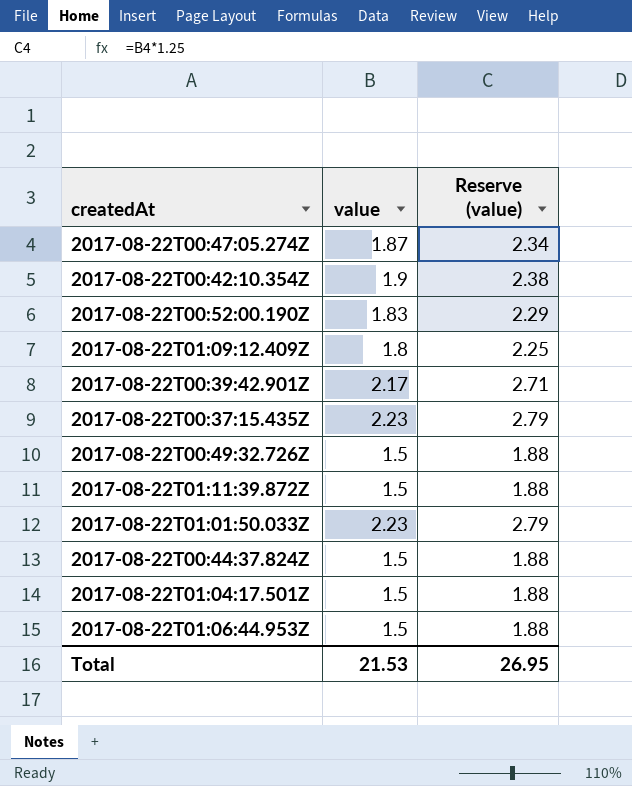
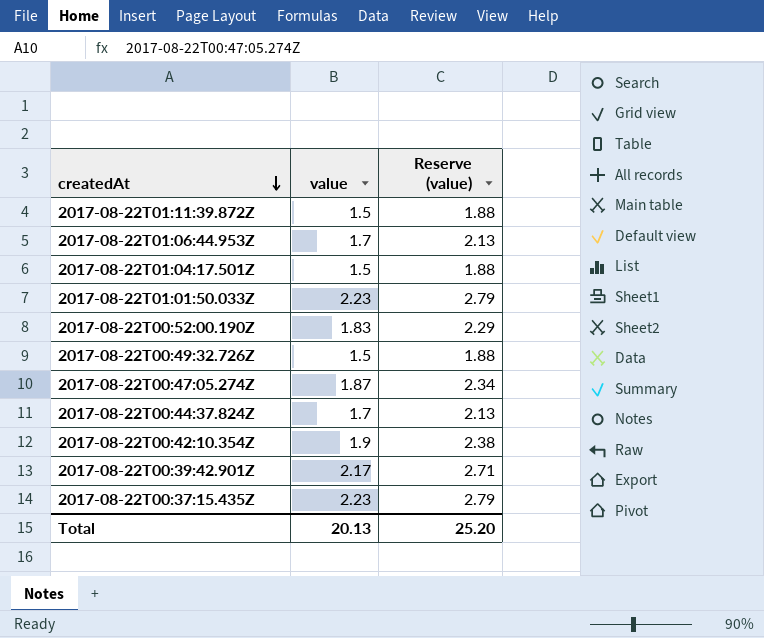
row order: none -> createdAt descending
row 2017-08-22T01:09:12.409Z: 1.8 | 2.25 -> none
2017-08-22T01:06:44.953Z | value: 1.5 -> 1.7
2017-08-22T01:06:44.953Z | Reserve (value): 1.88 -> 2.13
2017-08-22T00:44:37.824Z | value: 1.5 -> 1.7
2017-08-22T00:44:37.824Z | Reserve (value): 1.88 -> 2.13
Total | value: 21.53 -> 20.13
Total | Reserve (value): 26.95 -> 25.20

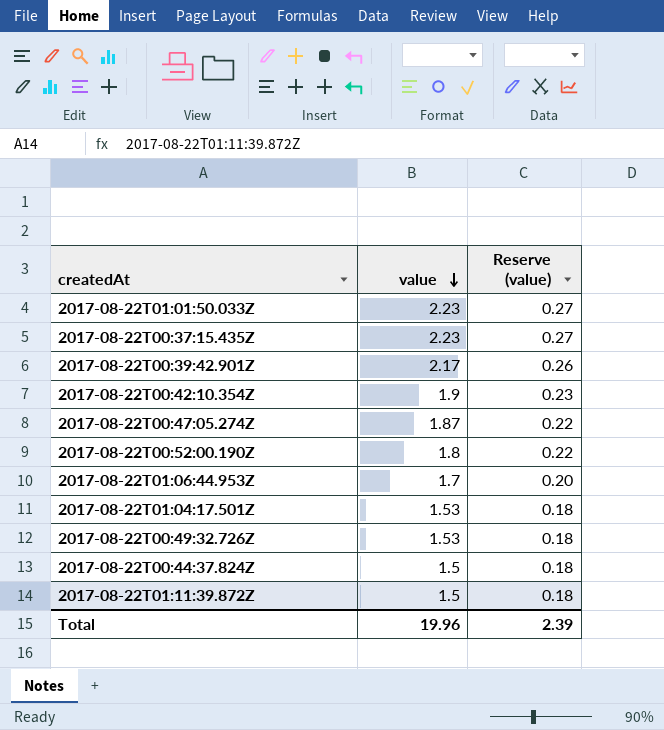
row order: createdAt descending -> value descending
column Reserve (value) | formula: [value] * 1.25 -> [value] * 0.12
2017-08-22T00:52:00.190Z | value: 1.83 -> 1.8
2017-08-22T01:04:17.501Z | value: 1.5 -> 1.53
2017-08-22T00:49:32.726Z | value: 1.5 -> 1.53
2017-08-22T00:44:37.824Z | value: 1.7 -> 1.5
Total | value: 20.13 -> 19.96
Total | Reserve (value): 25.20 -> 2.39

